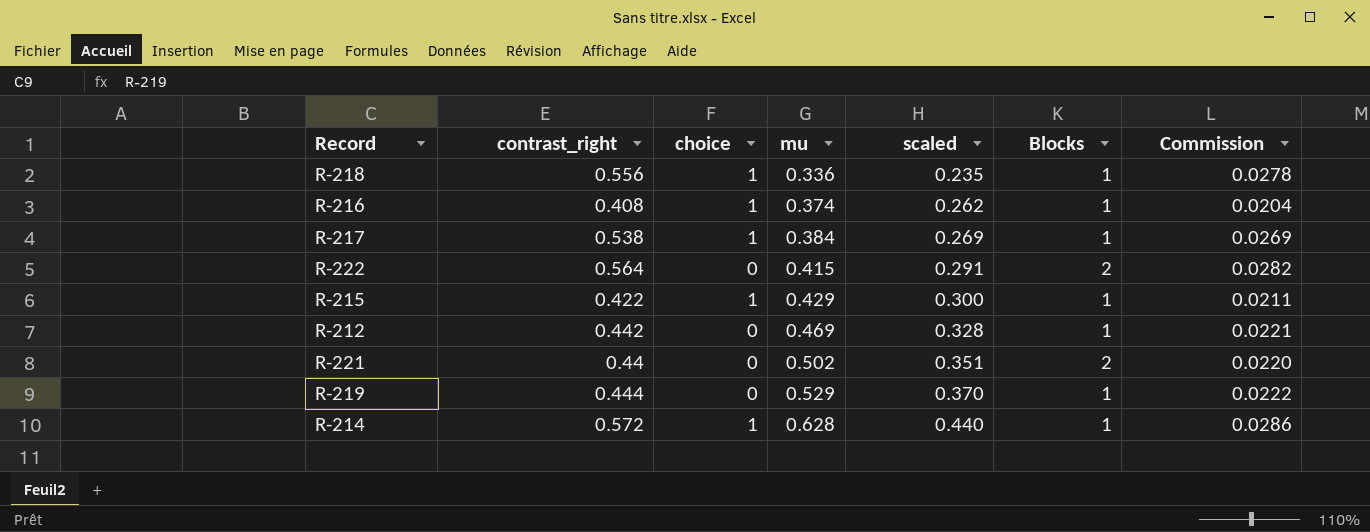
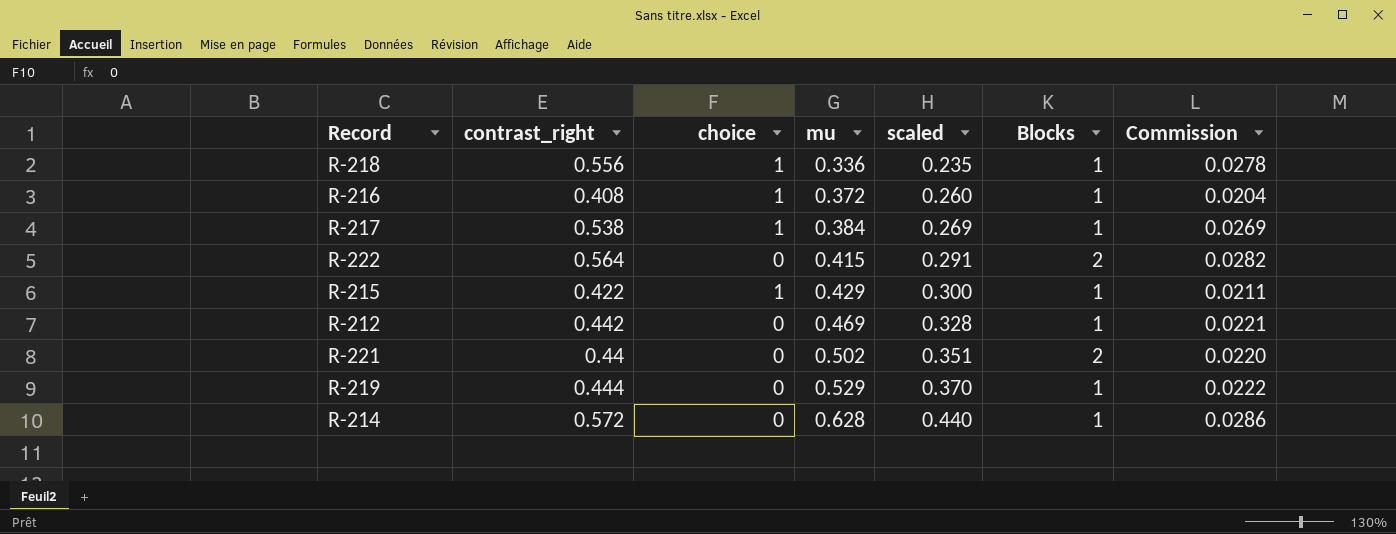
R-216 | mu: 0.374 -> 0.372
R-216 | scaled: 0.262 -> 0.260
R-214 | choice: 1 -> 0

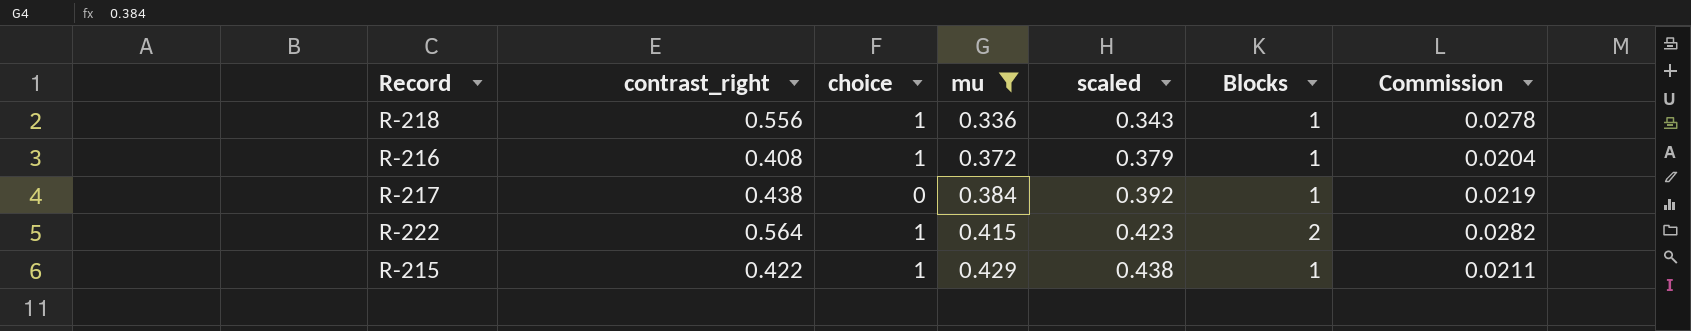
filter: none -> mu <= 0.429
column scaled | formula: [mu] * 0.7 -> [mu] * 1.02
R-217 | contrast_right: 0.538 -> 0.438
R-217 | choice: 1 -> 0
R-217 | Commission: 0.0269 -> 0.0219
R-222 | choice: 0 -> 1

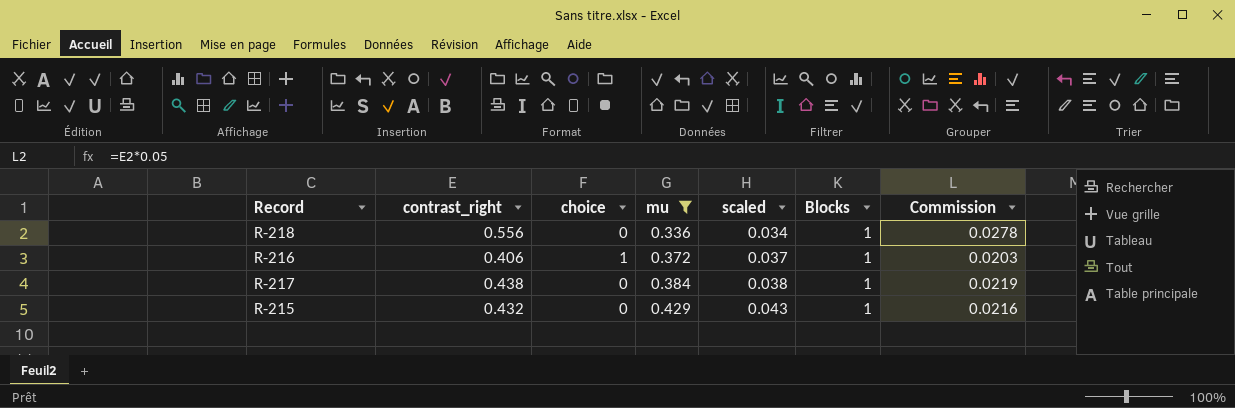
column scaled | formula: [mu] * 1.02 -> [mu] * 0.1
row R-222: 0.564 | 1 | 0.415 | 0.423 | 2 | 0.0282 -> none
R-218 | choice: 1 -> 0
R-216 | contrast_right: 0.408 -> 0.406
R-216 | Commission: 0.0204 -> 0.0203
R-215 | contrast_right: 0.422 -> 0.432
R-215 | choice: 1 -> 0
R-215 | Commission: 0.0211 -> 0.0216

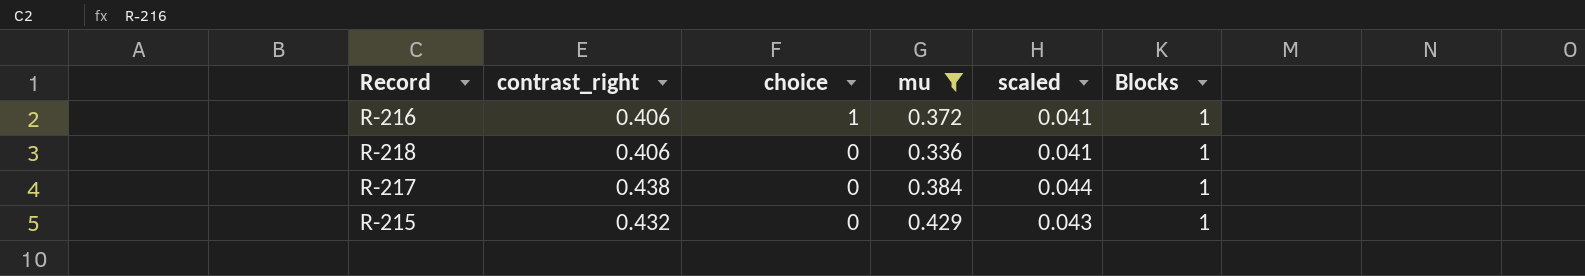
row order: mu ascending -> choice descending
column Commission | formula: [contrast_right] * 0.05 -> none
column scaled | formula: [mu] * 0.1 -> [contrast_right] * 0.1
R-218 | contrast_right: 0.556 -> 0.406

